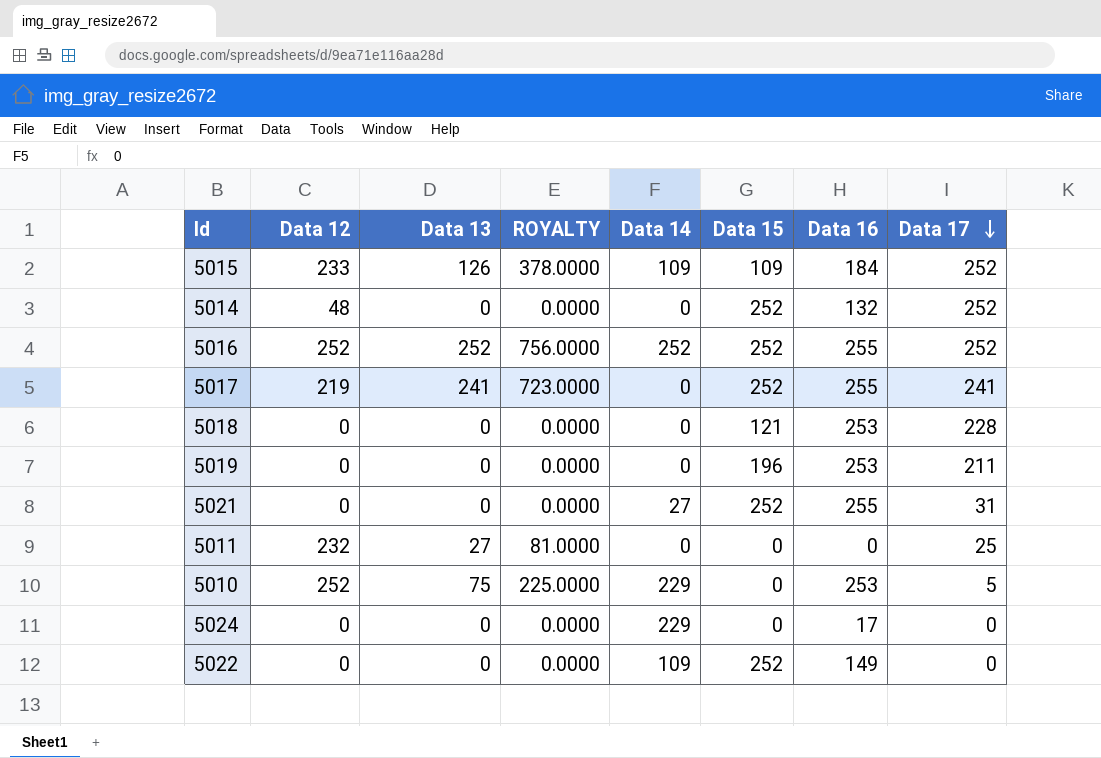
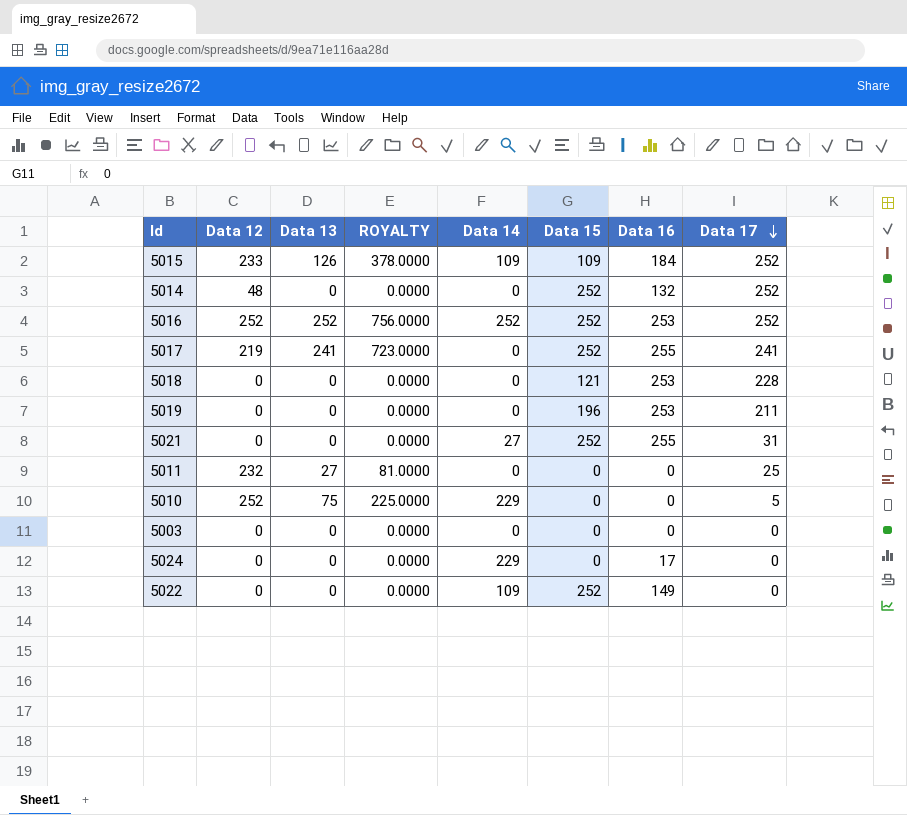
5016 | Data 16: 255 -> 253
5010 | Data 16: 253 -> 0
row 5003: none -> 0 | 0 | 0.0000 | 0 | 0 | 0 | 0

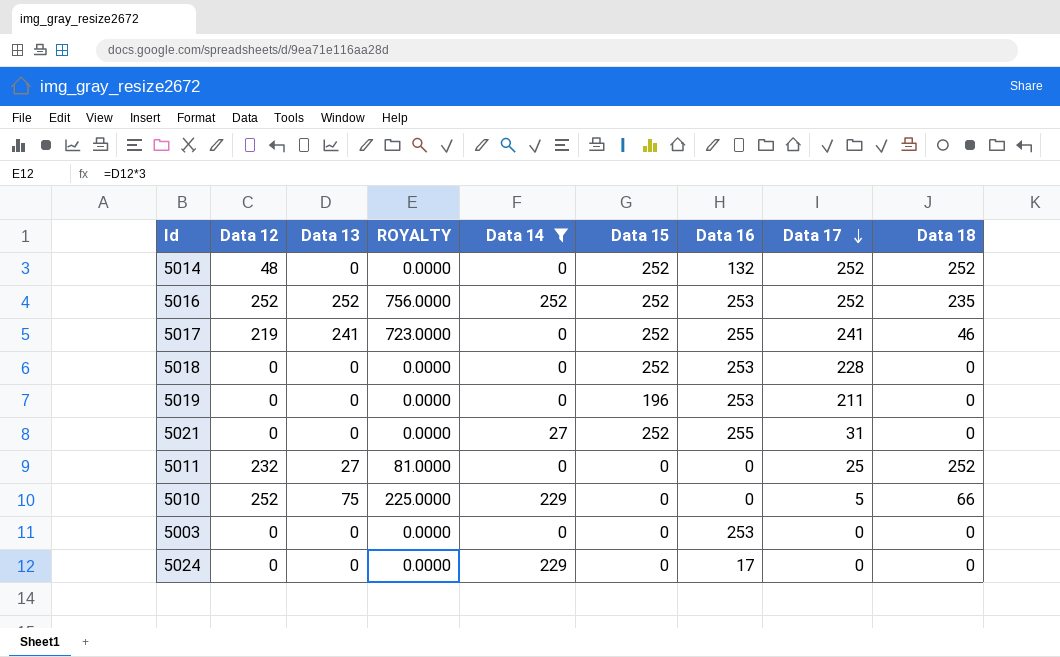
filter: none -> Data 14 != 109
column Data 18 | position: none -> 9
5018 | Data 15: 121 -> 252
5003 | Data 16: 0 -> 253

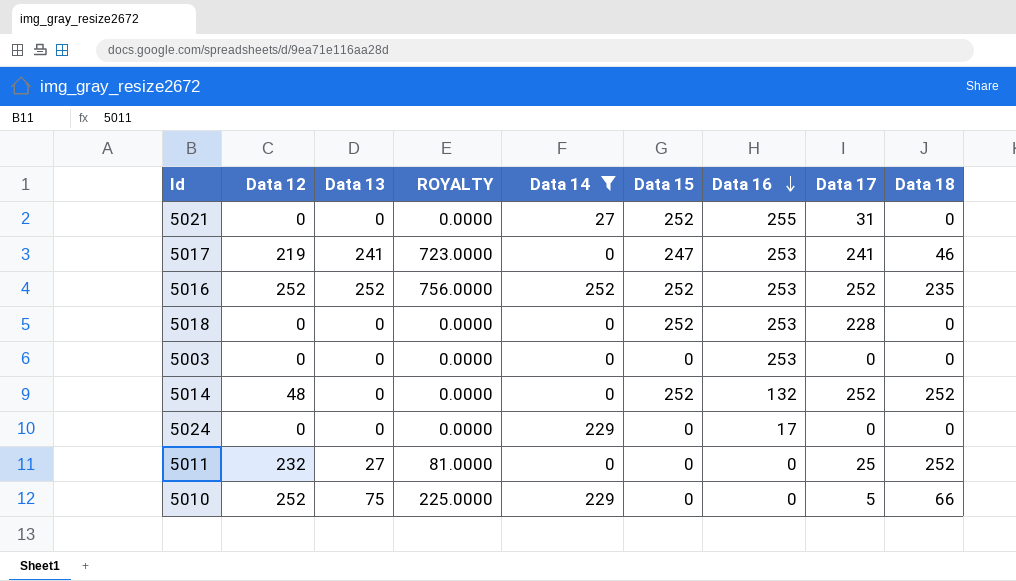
row order: Data 17 descending -> Data 16 descending
row 5019: 0 | 0 | 0.0000 | 0 | 196 | 253 | 211 | 0 -> none
5017 | Data 15: 252 -> 247
5017 | Data 16: 255 -> 253

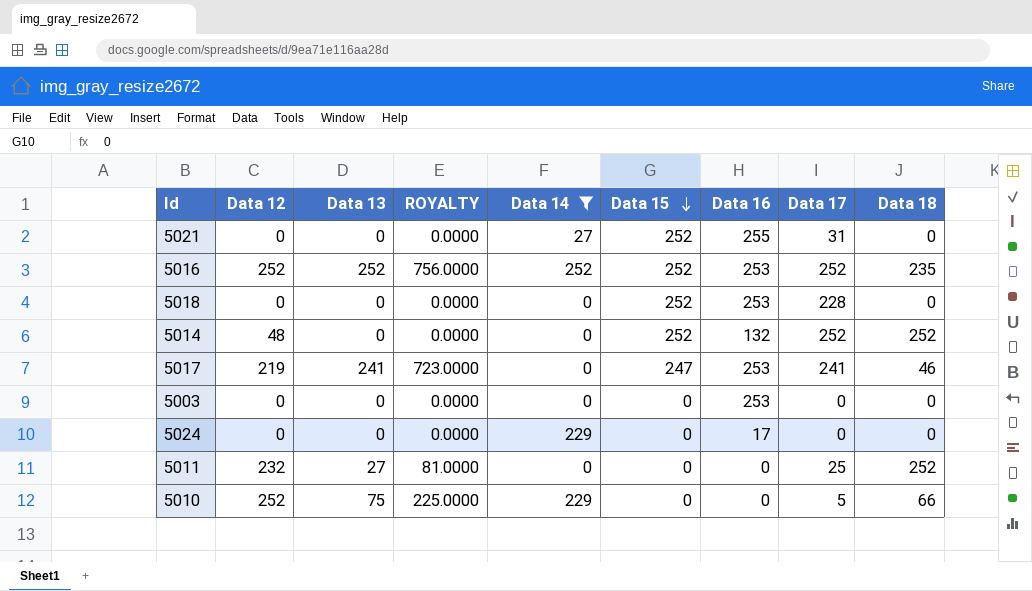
row order: Data 16 descending -> Data 15 descending

